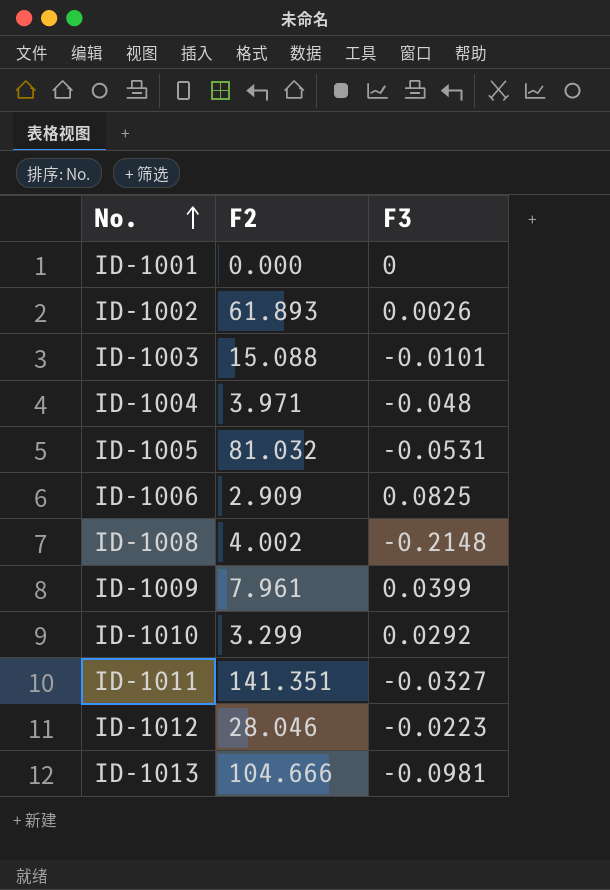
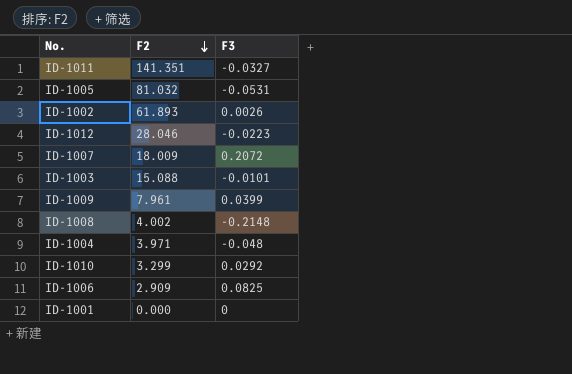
row order: No. ascending -> F2 descending
row ID-1013: 104.666 | -0.0981 -> none
row ID-1007: none -> 18.009 | 0.2072

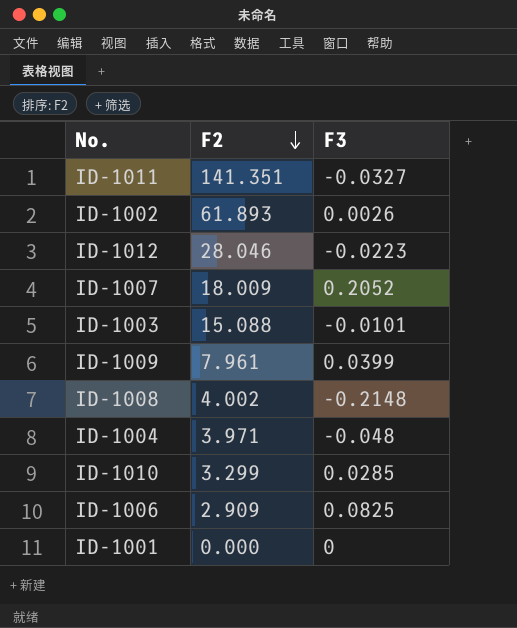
row ID-1005: 81.032 | -0.0531 -> none
ID-1007 | F3: 0.2072 -> 0.2052
ID-1010 | F3: 0.0292 -> 0.0285

